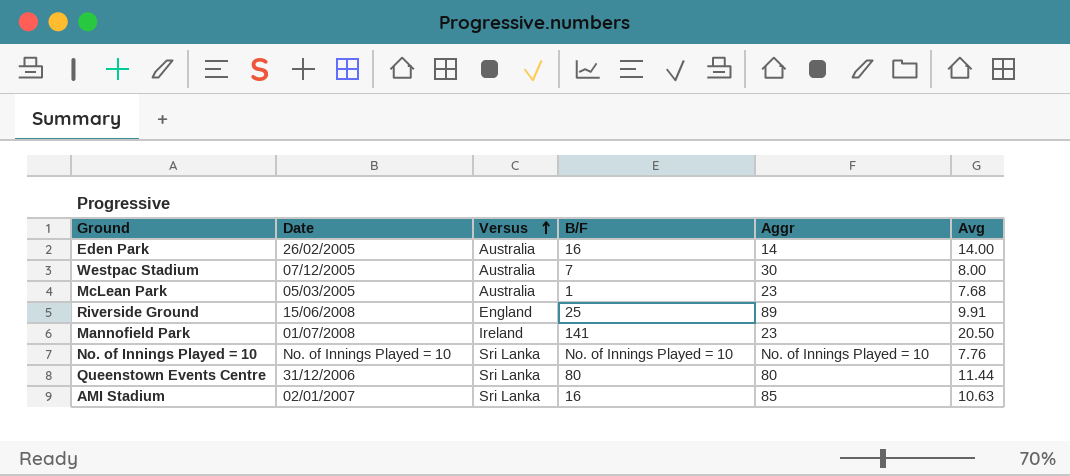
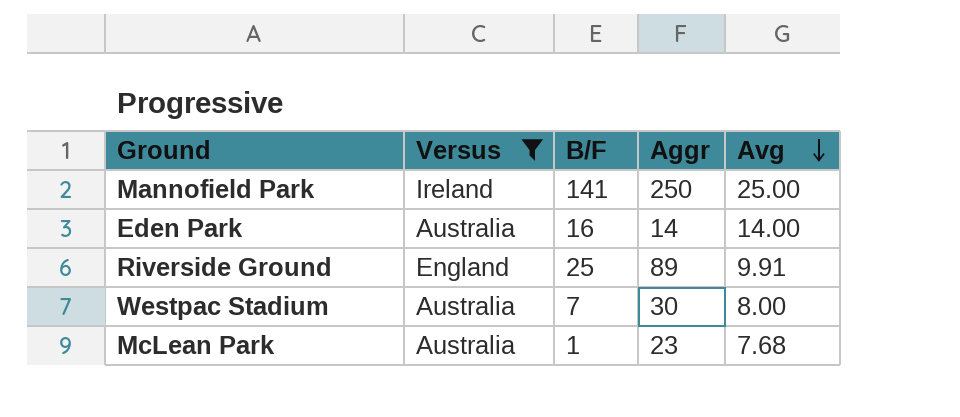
filter: none -> Versus != Sri Lanka
row order: Versus ascending -> Avg descending
column Date | position: 2 -> none
Mannofield Park | Aggr: 23 -> 250
Mannofield Park | Avg: 20.50 -> 25.00

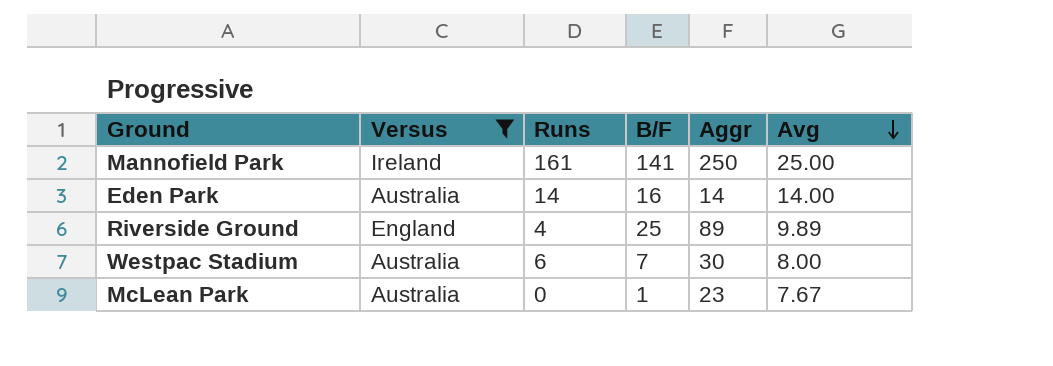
column Runs | position: none -> 3
Riverside Ground | Avg: 9.91 -> 9.89
McLean Park | Avg: 7.68 -> 7.67

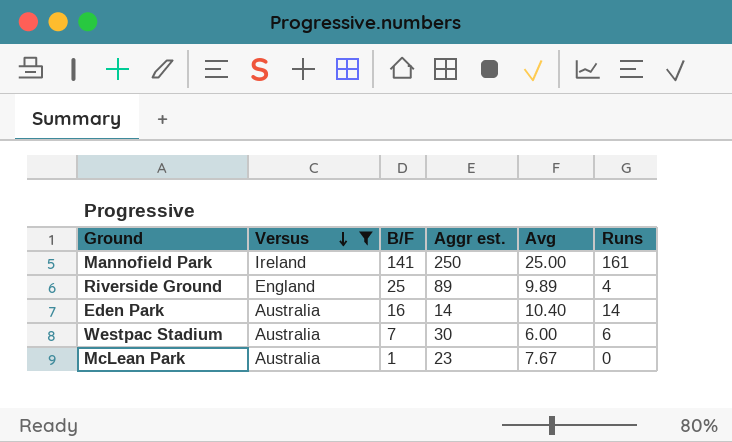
row order: Avg descending -> Versus descending
column name: Aggr -> Aggr est.
column Runs | position: 3 -> 6
Eden Park | Avg: 14.00 -> 10.40
Westpac Stadium | Avg: 8.00 -> 6.00

